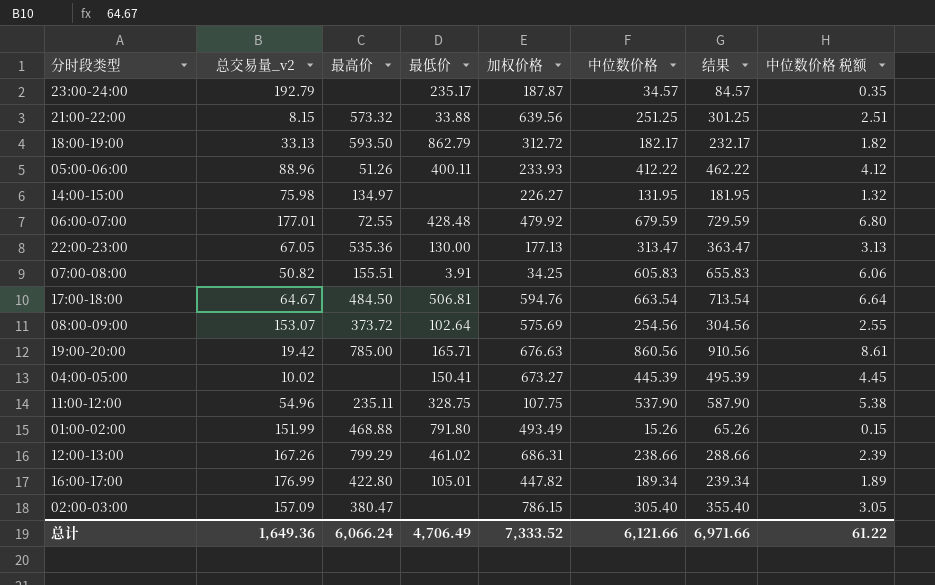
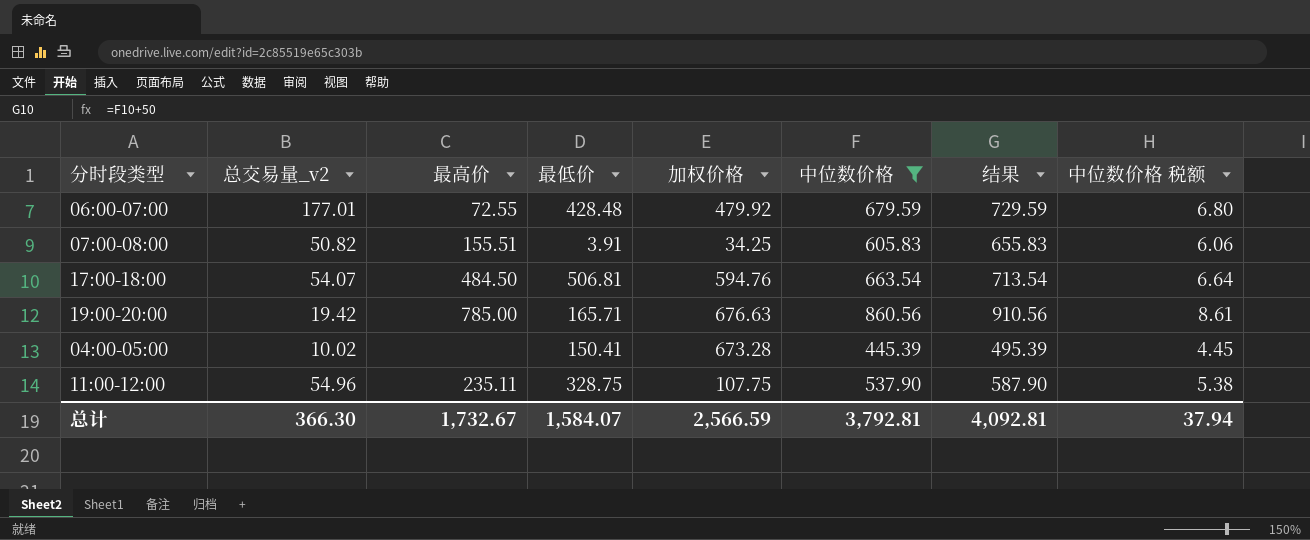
filter: none -> 中位数价格 >= 445.39
17:00-18:00 | 总交易量_v2: 64.67 -> 54.07
04:00-05:00 | 加权价格: 673.27 -> 673.28
总计 | 总交易量_v2: 1,649.36 -> 366.30
总计 | 最高价: 6,066.24 -> 1,732.67
总计 | 最低价: 4,706.49 -> 1,584.07
总计 | 加权价格: 7,333.52 -> 2,566.59
总计 | 中位数价格: 6,121.66 -> 3,792.81
总计 | 结果: 6,971.66 -> 4,092.81
总计 | 中位数价格 税额: 61.22 -> 37.94

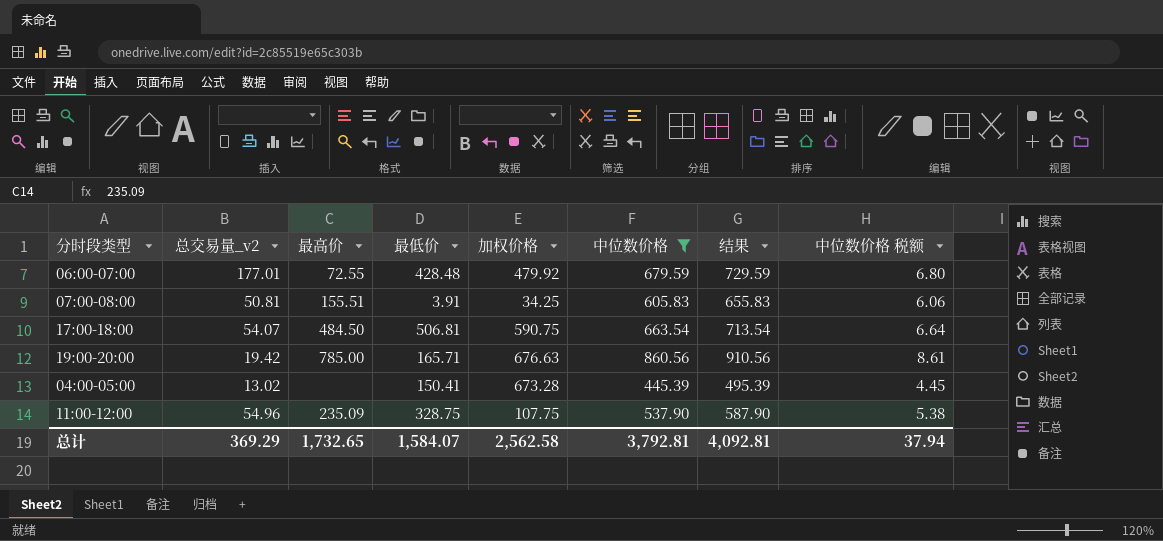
07:00-08:00 | 总交易量_v2: 50.82 -> 50.81
17:00-18:00 | 加权价格: 594.76 -> 590.75
04:00-05:00 | 总交易量_v2: 10.02 -> 13.02
11:00-12:00 | 最高价: 235.11 -> 235.09
总计 | 总交易量_v2: 366.30 -> 369.29
总计 | 最高价: 1,732.67 -> 1,732.65
总计 | 加权价格: 2,566.59 -> 2,562.58

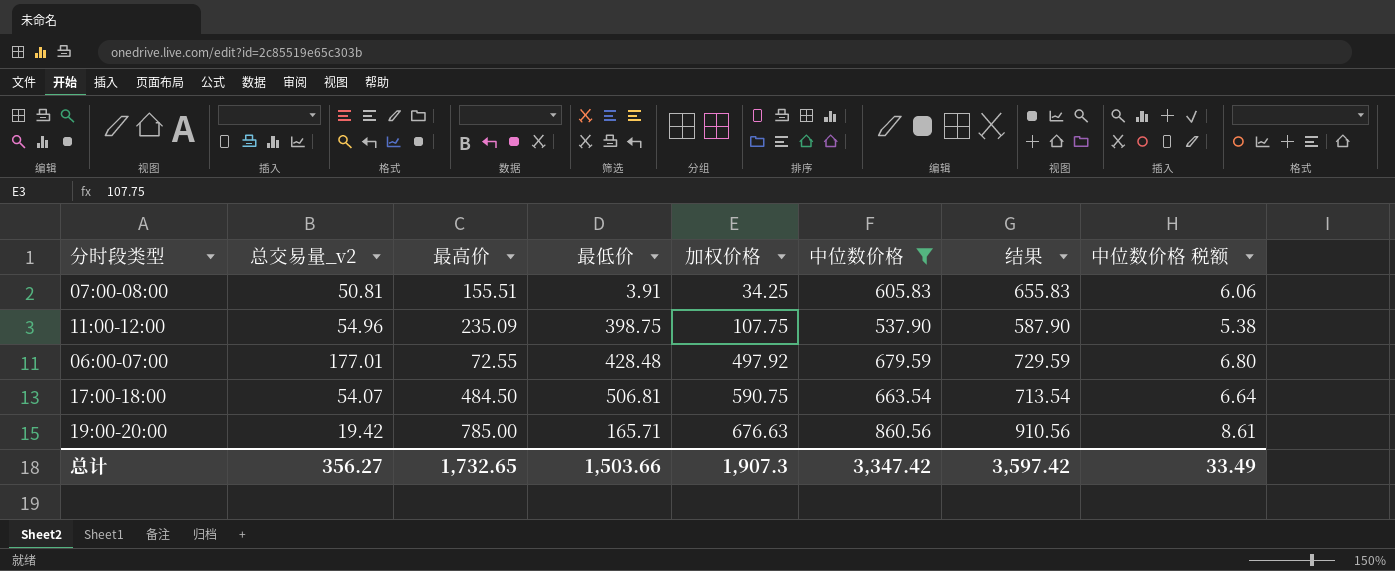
row order: none -> 加权价格 ascending
row 04:00-05:00: 13.02 | none | 150.41 | 673.28 | 445.39 | 495.39 | 4.45 -> none
11:00-12:00 | 最低价: 328.75 -> 398.75
06:00-07:00 | 加权价格: 479.92 -> 497.92
总计 | 总交易量_v2: 369.29 -> 356.27
总计 | 最低价: 1,584.07 -> 1,503.66
总计 | 加权价格: 2,562.58 -> 1,907.3
总计 | 中位数价格: 3,792.81 -> 3,347.42
总计 | 结果: 4,092.81 -> 3,597.42
总计 | 中位数价格 税额: 37.94 -> 33.49

